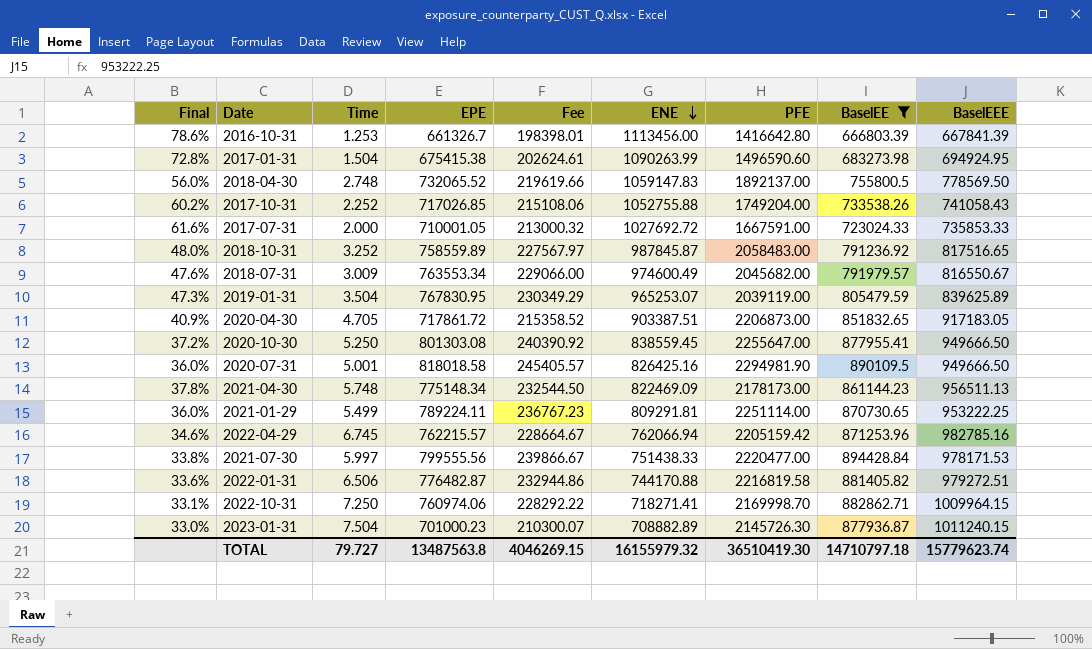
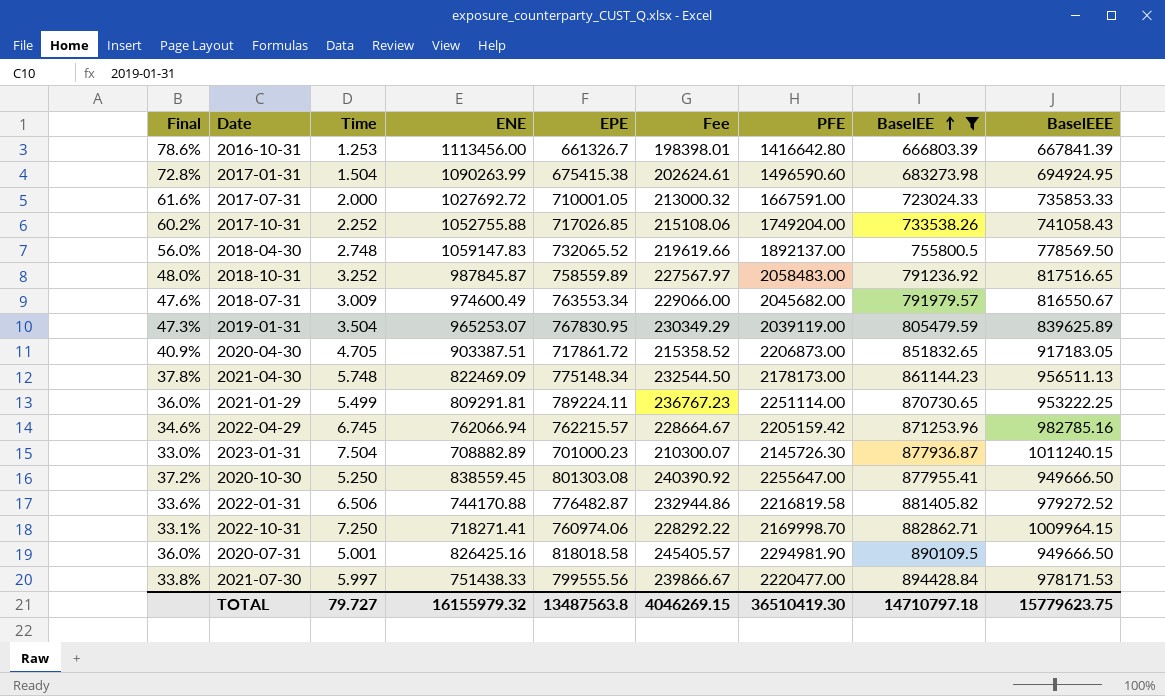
row order: ENE descending -> BaselEE ascending
column ENE | position: 6 -> 4
2022-01-31 | BaselEEE: 979272.51 -> 979272.52
TOTAL | BaselEEE: 15779623.74 -> 15779623.75

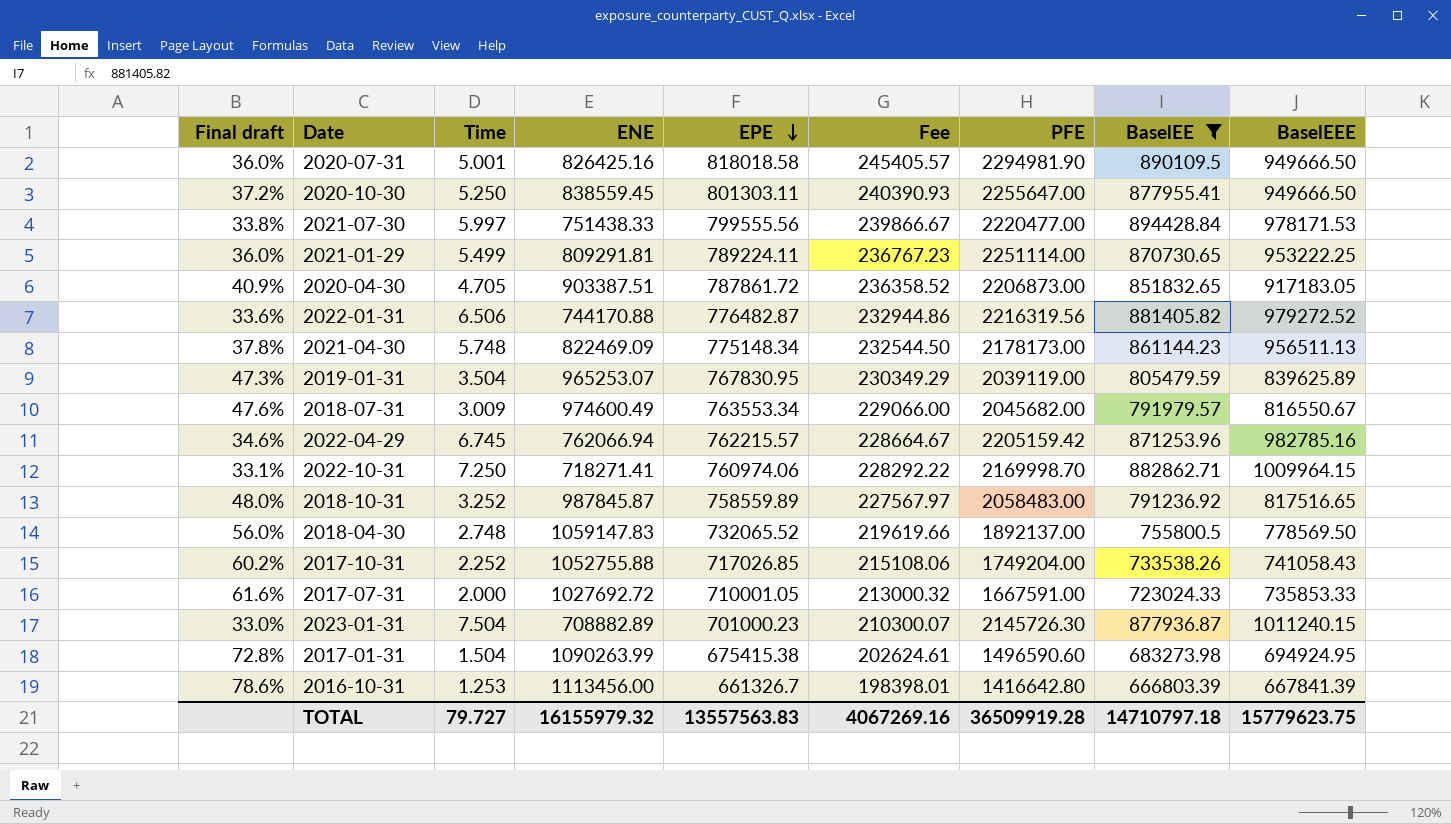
row order: BaselEE ascending -> EPE descending
column name: Final -> Final draft
2020-10-30 | EPE: 801303.08 -> 801303.11
2020-10-30 | Fee: 240390.92 -> 240390.93
2020-04-30 | EPE: 717861.72 -> 787861.72
2020-04-30 | Fee: 215358.52 -> 236358.52
2022-01-31 | PFE: 2216819.58 -> 2216319.56
TOTAL | EPE: 13487563.8 -> 13557563.83
TOTAL | Fee: 4046269.15 -> 4067269.16
TOTAL | PFE: 36510419.30 -> 36509919.28

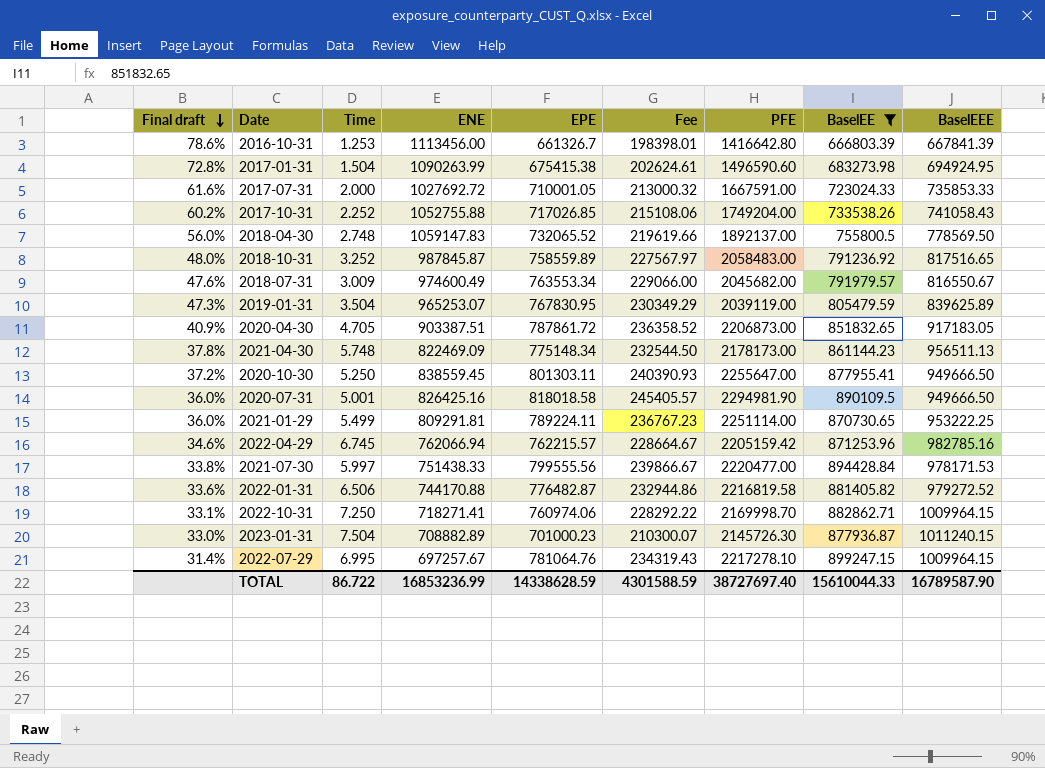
row order: EPE descending -> Final draft descending
2022-01-31 | PFE: 2216319.56 -> 2216819.58
row 2022-07-29: none -> 31.4% | 6.995 | 697257.67 | 781064.76 | 234319.43 | 2217278.10 | 899247.15 | 1009964.15
TOTAL | Time: 79.727 -> 86.722
TOTAL | ENE: 16155979.32 -> 16853236.99
TOTAL | EPE: 13557563.83 -> 14338628.59
TOTAL | Fee: 4067269.16 -> 4301588.59
TOTAL | PFE: 36509919.28 -> 38727697.40
TOTAL | BaselEE: 14710797.18 -> 15610044.33
TOTAL | BaselEEE: 15779623.75 -> 16789587.90

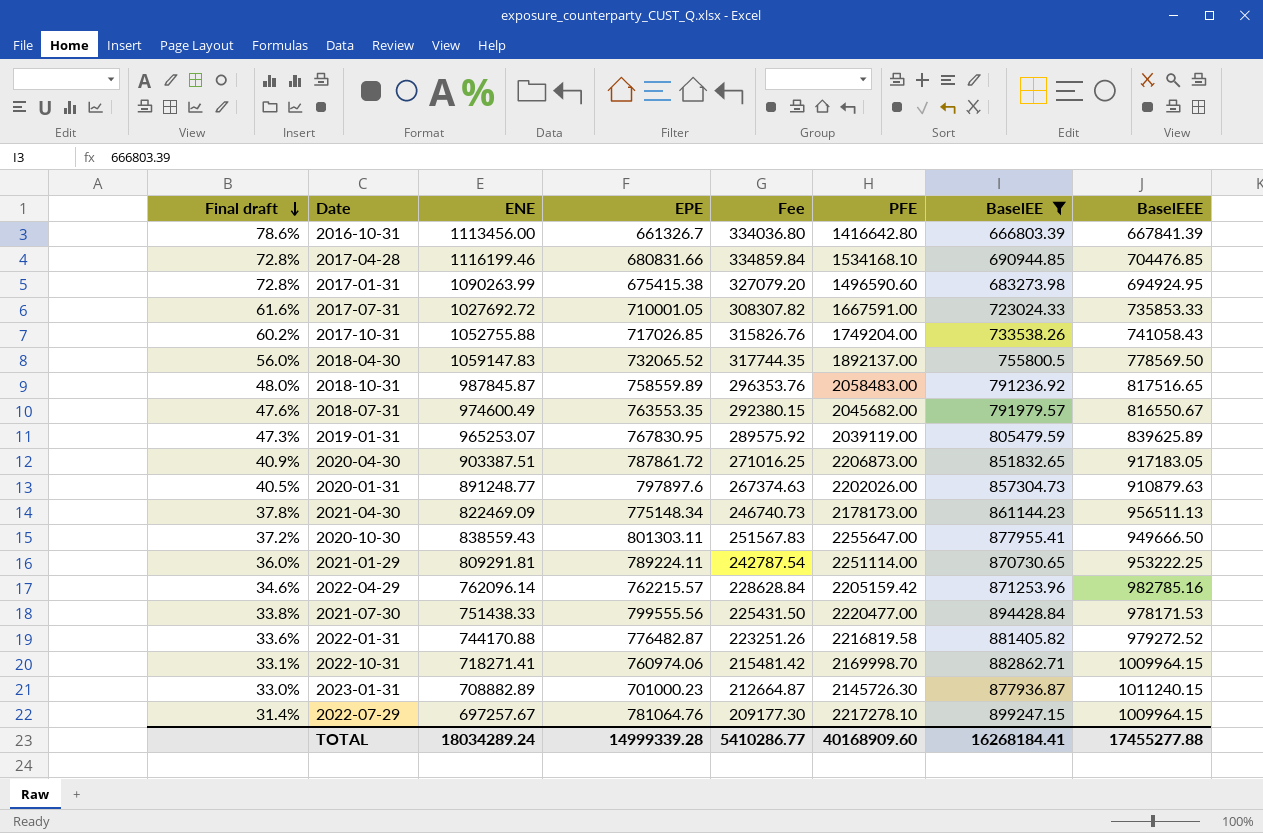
column Time | position: 3 -> none
column Fee | formula: [EPE] * 0.3 -> [ENE] * 0.3
row 2020-07-31: 36.0% | 5.001 | 826425.16 | 818018.58 | 245405.57 | 2294981.90 | 890109.5 | 949666.50 -> none
row 2017-04-28: none -> 72.8% | 1116199.46 | 680831.66 | 334859.84 | 1534168.10 | 690944.85 | 704476.85
2018-07-31 | EPE: 763553.34 -> 763553.35
row 2020-01-31: none -> 40.5% | 891248.77 | 797897.6 | 267374.63 | 2202026.00 | 857304.73 | 910879.63
2020-10-30 | ENE: 838559.45 -> 838559.43
2022-04-29 | ENE: 762066.94 -> 762096.14
TOTAL | ENE: 16853236.99 -> 18034289.24
TOTAL | EPE: 14338628.59 -> 14999339.28
TOTAL | Fee: 4301588.59 -> 5410286.77
TOTAL | PFE: 38727697.40 -> 40168909.60
TOTAL | BaselEE: 15610044.33 -> 16268184.41
TOTAL | BaselEEE: 16789587.90 -> 17455277.88

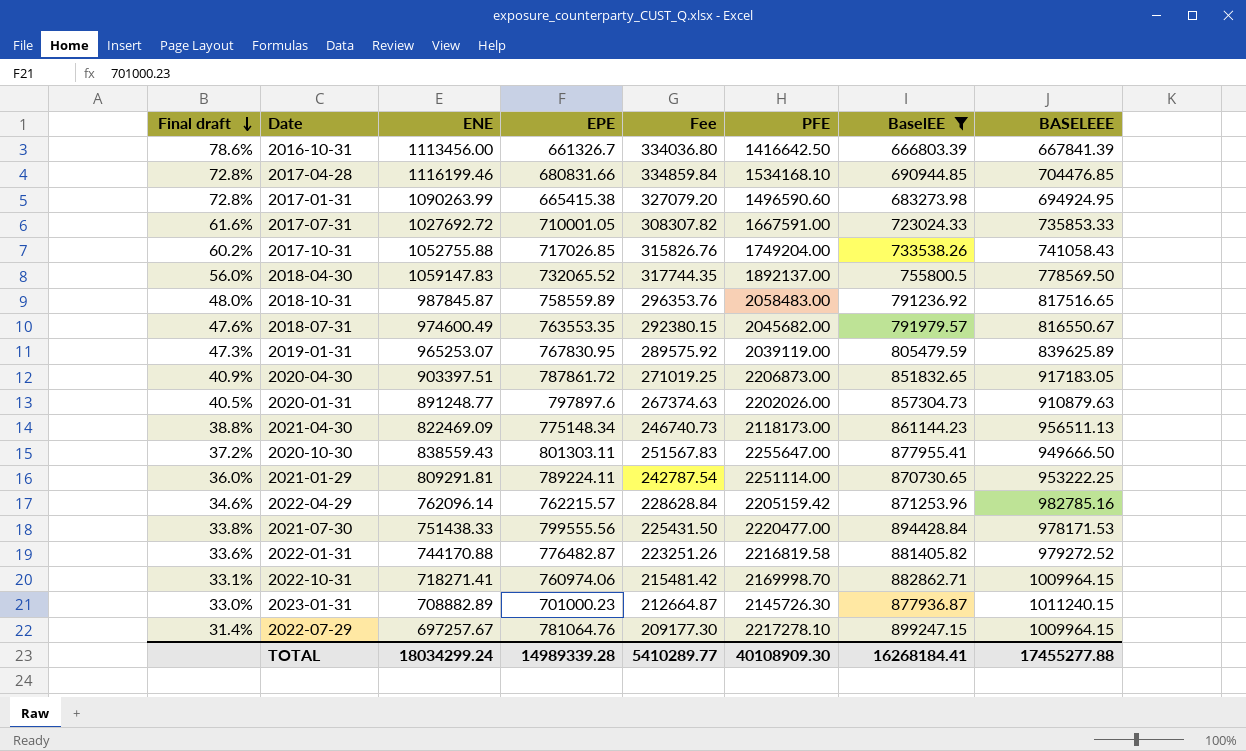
column name: BaselEEE -> BASELEEE
2016-10-31 | PFE: 1416642.80 -> 1416642.50
2017-01-31 | EPE: 675415.38 -> 665415.38
2020-04-30 | ENE: 903387.51 -> 903397.51
2020-04-30 | Fee: 271016.25 -> 271019.25
2021-04-30 | Final draft: 37.8% -> 38.8%
2021-04-30 | PFE: 2178173.00 -> 2118173.00
TOTAL | ENE: 18034289.24 -> 18034299.24
TOTAL | EPE: 14999339.28 -> 14989339.28
TOTAL | Fee: 5410286.77 -> 5410289.77
TOTAL | PFE: 40168909.60 -> 40108909.30

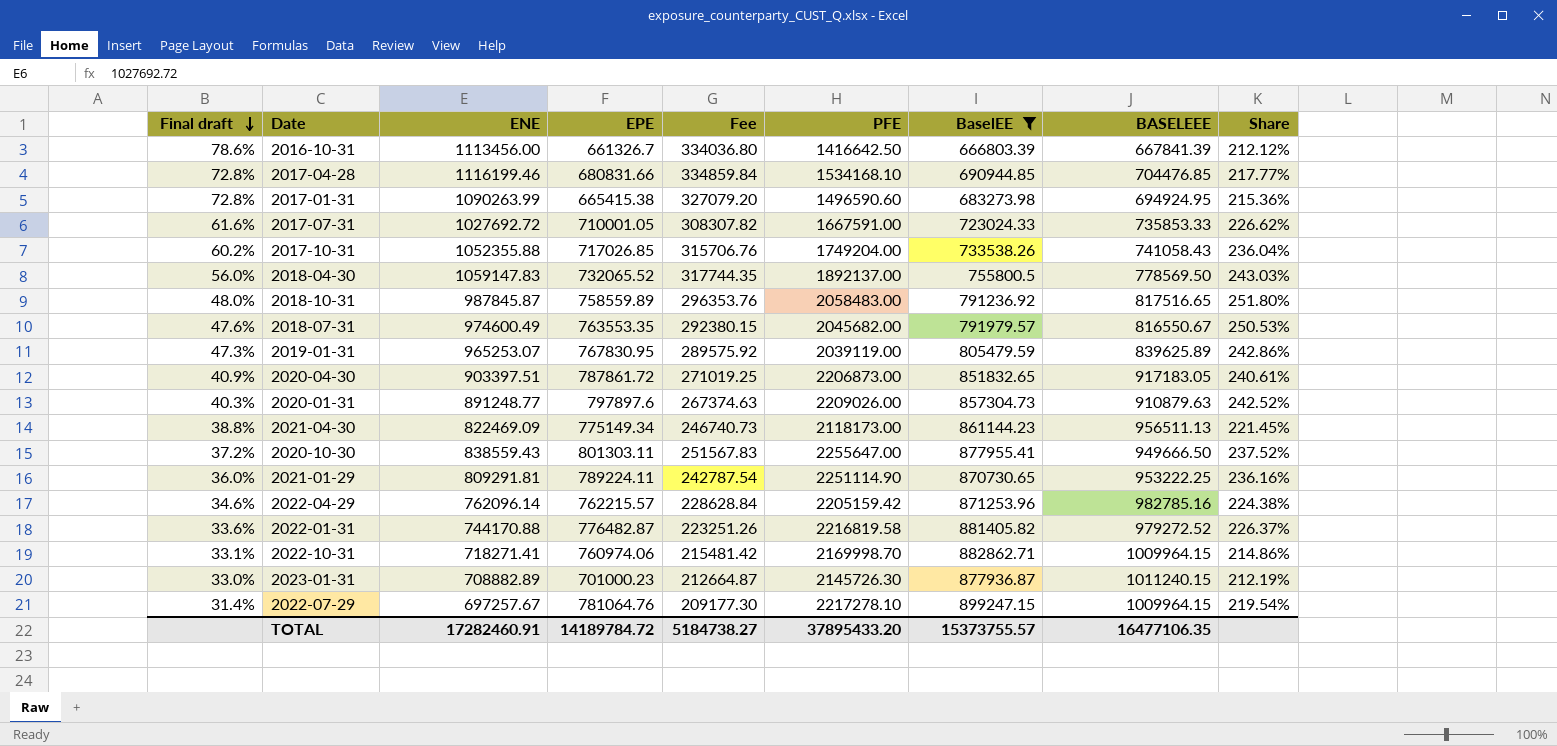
column Share | formula: none -> [PFE] / [BASELEEE]
row 2021-07-30: 33.8% | 751438.33 | 799555.56 | 225431.50 | 2220477.00 | 894428.84 | 978171.53 -> none
2017-10-31 | ENE: 1052755.88 -> 1052355.88
2017-10-31 | Fee: 315826.76 -> 315706.76
2020-01-31 | Final draft: 40.5% -> 40.3%
2020-01-31 | PFE: 2202026.00 -> 2209026.00
2021-04-30 | EPE: 775148.34 -> 775149.34
2021-01-29 | PFE: 2251114.00 -> 2251114.90
TOTAL | ENE: 18034299.24 -> 17282460.91
TOTAL | EPE: 14989339.28 -> 14189784.72
TOTAL | Fee: 5410289.77 -> 5184738.27
TOTAL | PFE: 40108909.30 -> 37895433.20
TOTAL | BaselEE: 16268184.41 -> 15373755.57
TOTAL | BASELEEE: 17455277.88 -> 16477106.35

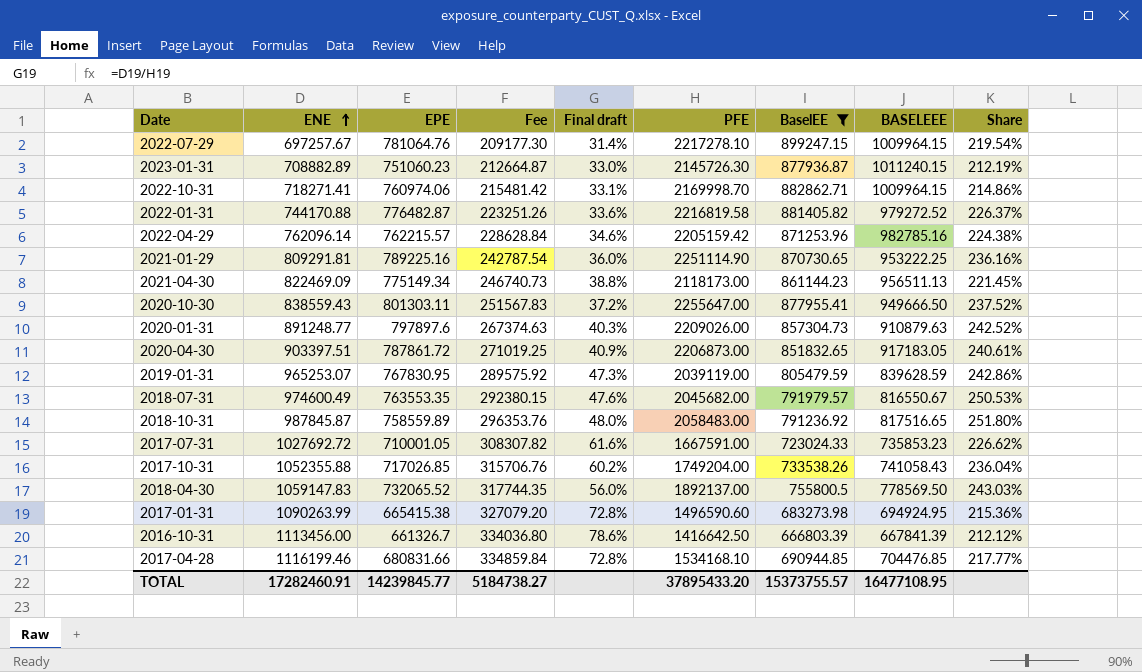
row order: Final draft descending -> ENE ascending
column Final draft | position: 1 -> 5
2023-01-31 | EPE: 701000.23 -> 751060.23
2021-01-29 | EPE: 789224.11 -> 789225.16
2019-01-31 | BASELEEE: 839625.89 -> 839628.59
2017-07-31 | BASELEEE: 735853.33 -> 735853.23
TOTAL | EPE: 14189784.72 -> 14239845.77
TOTAL | BASELEEE: 16477106.35 -> 16477108.95

